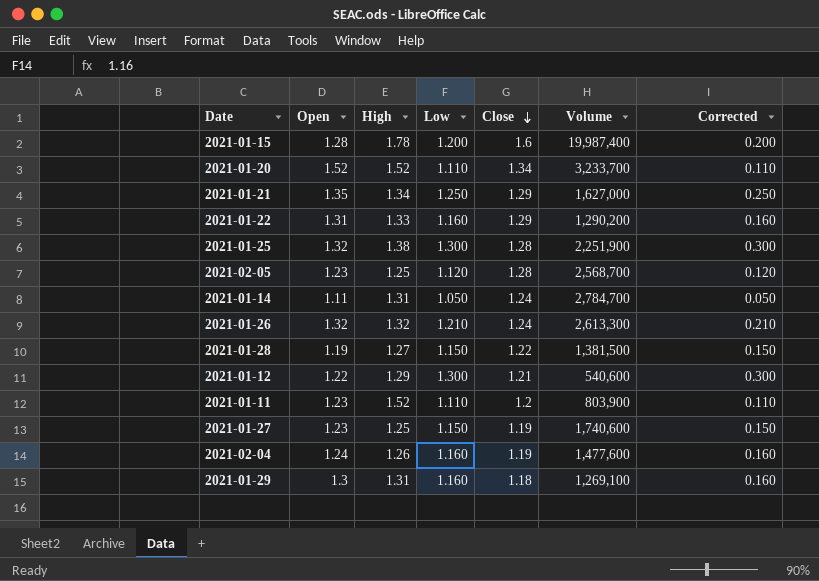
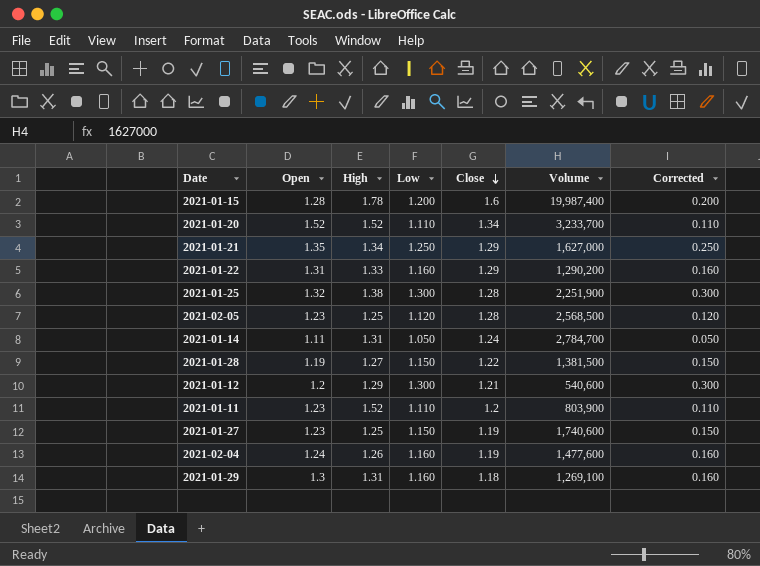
row 2021-01-26: 1.32 | 1.32 | 1.210 | 1.24 | 2,613,300 | 0.210 -> none
2021-02-05 | Volume: 2,568,700 -> 2,568,500
2021-01-12 | Open: 1.22 -> 1.2

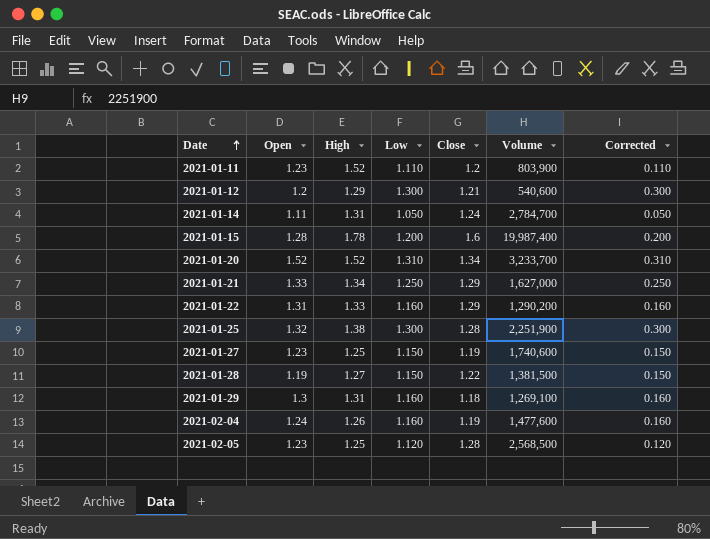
row order: Close descending -> Date ascending
2021-01-20 | Low: 1.110 -> 1.310
2021-01-20 | Corrected: 0.110 -> 0.310
2021-01-21 | Open: 1.35 -> 1.33

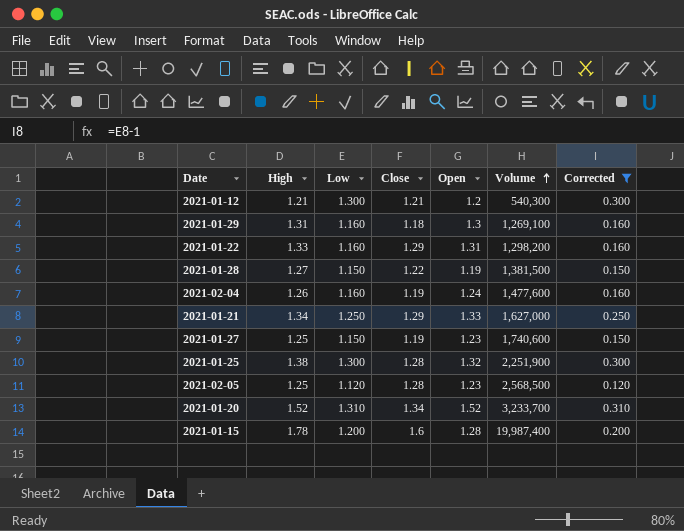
filter: none -> Corrected >= 0.120
row order: Date ascending -> Volume ascending
column Open | position: 2 -> 5
2021-01-12 | High: 1.29 -> 1.21
2021-01-12 | Volume: 540,600 -> 540,300
2021-01-22 | Volume: 1,290,200 -> 1,298,200

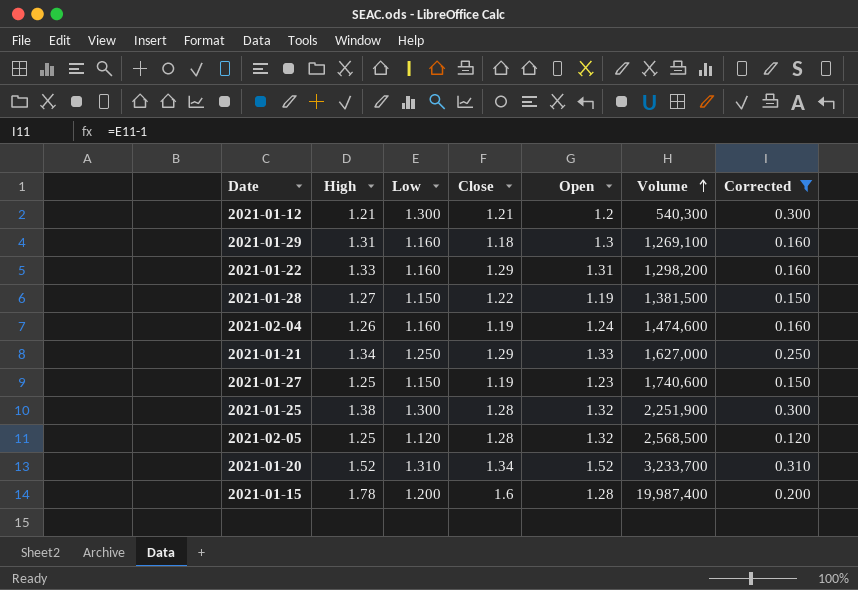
2021-02-04 | Volume: 1,477,600 -> 1,474,600
2021-02-05 | Open: 1.23 -> 1.32

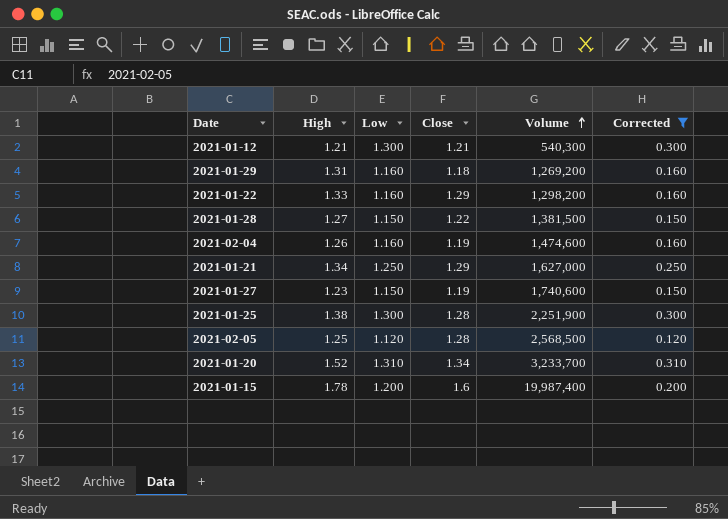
column Open | position: 5 -> none
2021-01-29 | Volume: 1,269,100 -> 1,269,200
2021-01-27 | High: 1.25 -> 1.23

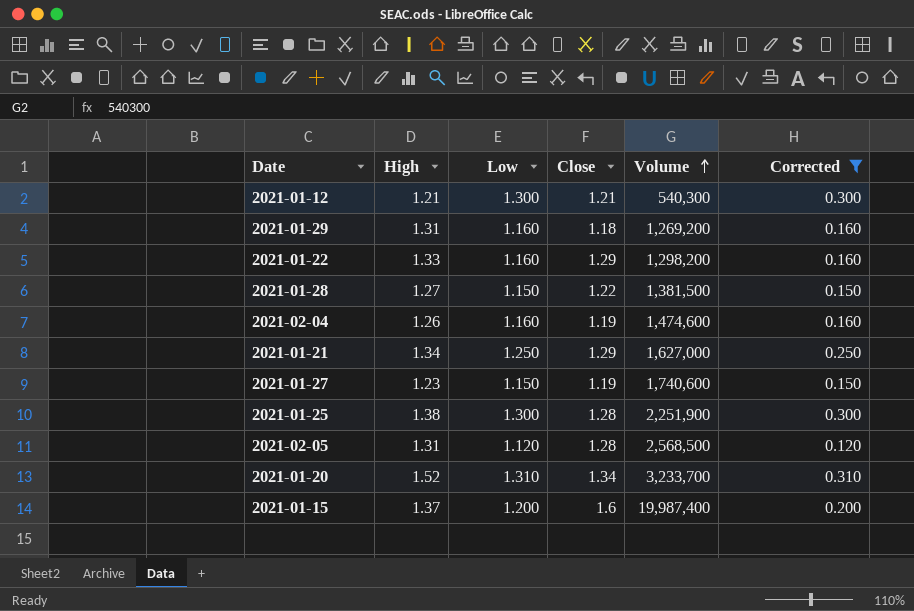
2021-02-05 | High: 1.25 -> 1.31
2021-01-15 | High: 1.78 -> 1.37

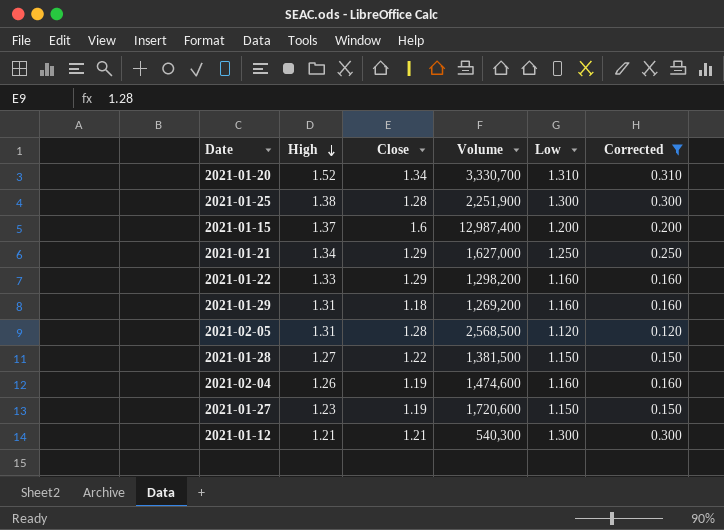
row order: Volume ascending -> High descending
column Low | position: 3 -> 5
2021-01-20 | Volume: 3,233,700 -> 3,330,700
2021-01-15 | Volume: 19,987,400 -> 12,987,400
2021-01-27 | Volume: 1,740,600 -> 1,720,600

